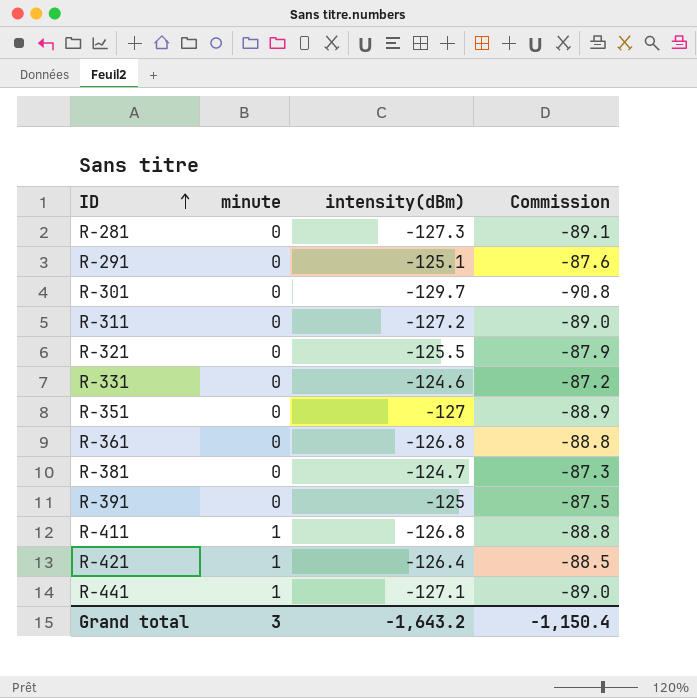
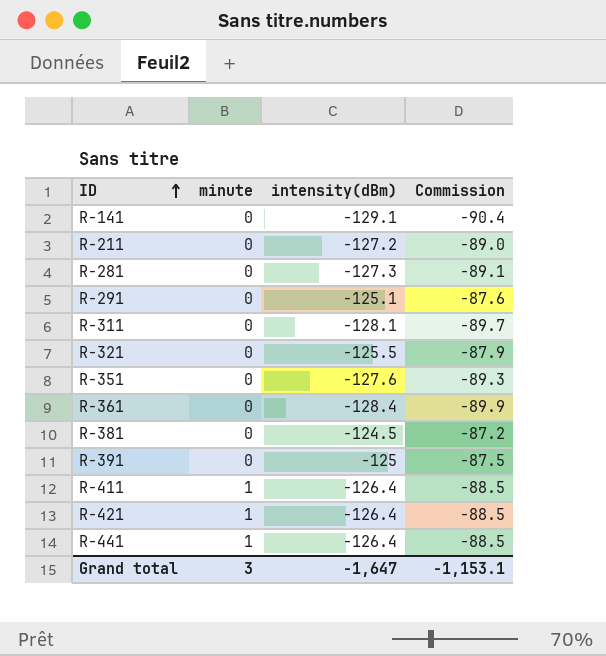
row R-301: 0 | -129.7 | -90.8 -> none
row R-331: 0 | -124.6 | -87.2 -> none
row R-141: none -> 0 | -129.1 | -90.4
row R-211: none -> 0 | -127.2 | -89.0
R-311 | intensity(dBm): -127.2 -> -128.1
R-311 | Commission: -89.0 -> -89.7
R-351 | intensity(dBm): -127 -> -127.6
R-351 | Commission: -88.9 -> -89.3
R-361 | intensity(dBm): -126.8 -> -128.4
R-361 | Commission: -88.8 -> -89.9
R-381 | intensity(dBm): -124.7 -> -124.5
R-381 | Commission: -87.3 -> -87.2
R-411 | intensity(dBm): -126.8 -> -126.4
R-411 | Commission: -88.8 -> -88.5
R-441 | intensity(dBm): -127.1 -> -126.4
R-441 | Commission: -89.0 -> -88.5
Grand total | intensity(dBm): -1,643.2 -> -1,647
Grand total | Commission: -1,150.4 -> -1,153.1

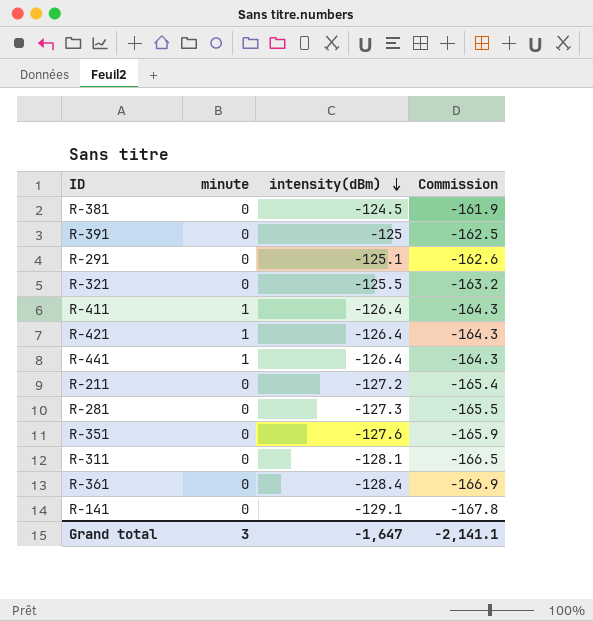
row order: ID ascending -> intensity(dBm) descending
column Commission | formula: [intensity(dBm)] * 0.7 -> [intensity(dBm)] * 1.3
Grand total | Commission: -1,153.1 -> -2,141.1

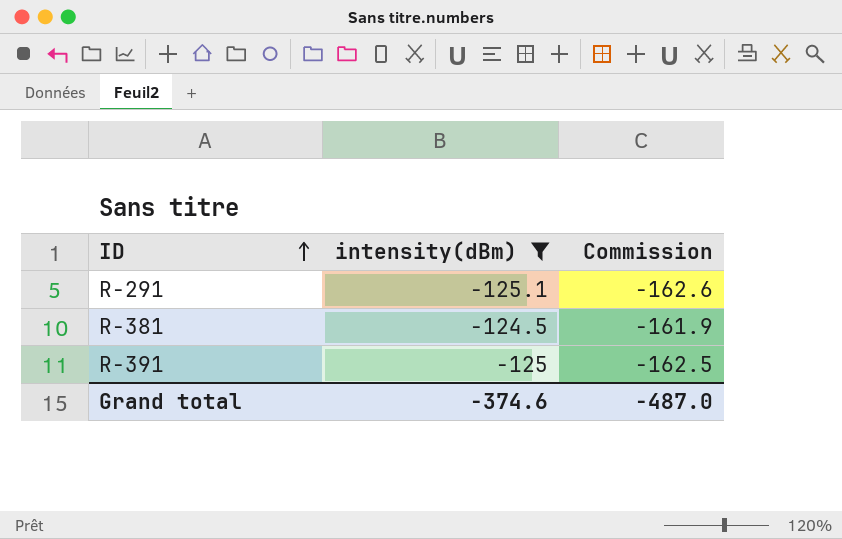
filter: none -> intensity(dBm) >= -125.1
row order: intensity(dBm) descending -> ID ascending
column minute | position: 2 -> none
Grand total | intensity(dBm): -1,647 -> -374.6
Grand total | Commission: -2,141.1 -> -487.0

